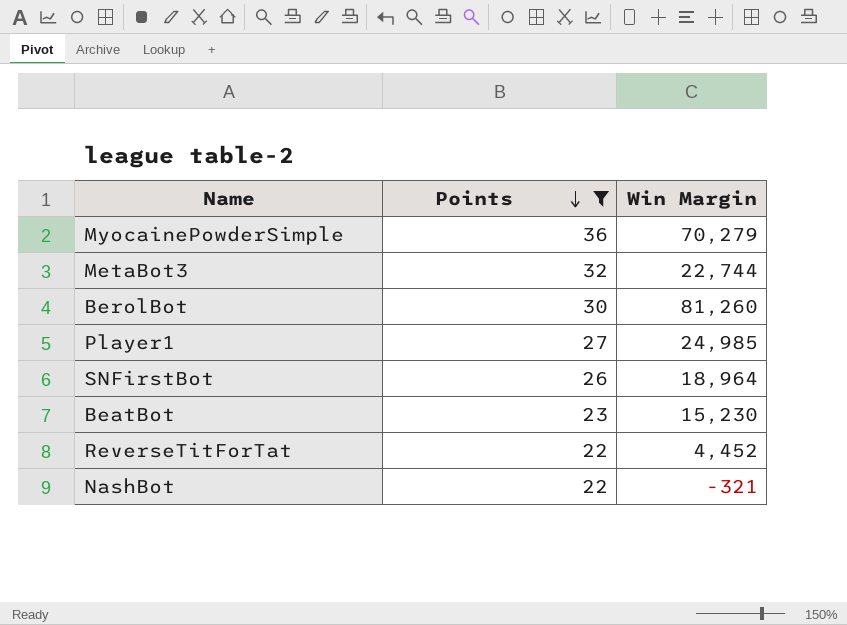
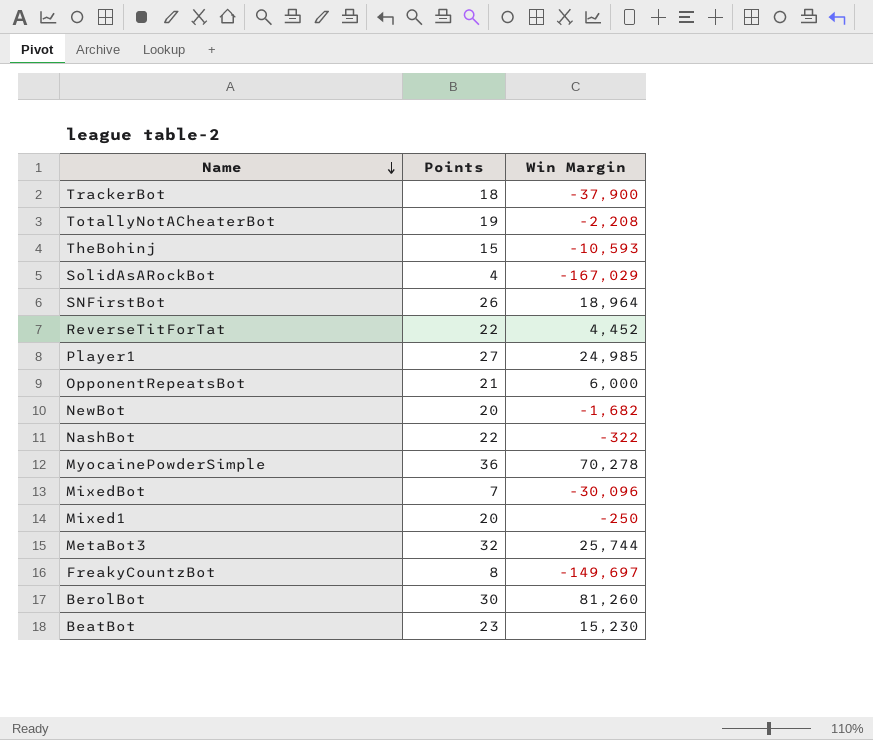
filter: Points >= 22 -> none
row order: Points descending -> Name descending
NashBot | Win Margin: -321 -> -322
MyocainePowderSimple | Win Margin: 70,279 -> 70,278
MetaBot3 | Win Margin: 22,744 -> 25,744

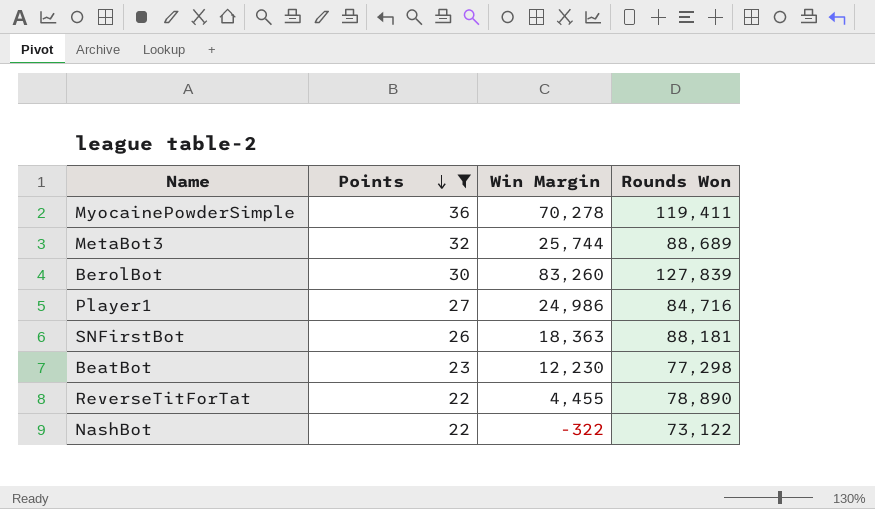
filter: none -> Points >= 22
row order: Name descending -> Points descending
column Rounds Won | position: none -> 4
BerolBot | Win Margin: 81,260 -> 83,260
Player1 | Win Margin: 24,985 -> 24,986
SNFirstBot | Win Margin: 18,964 -> 18,363
BeatBot | Win Margin: 15,230 -> 12,230
ReverseTitForTat | Win Margin: 4,452 -> 4,455

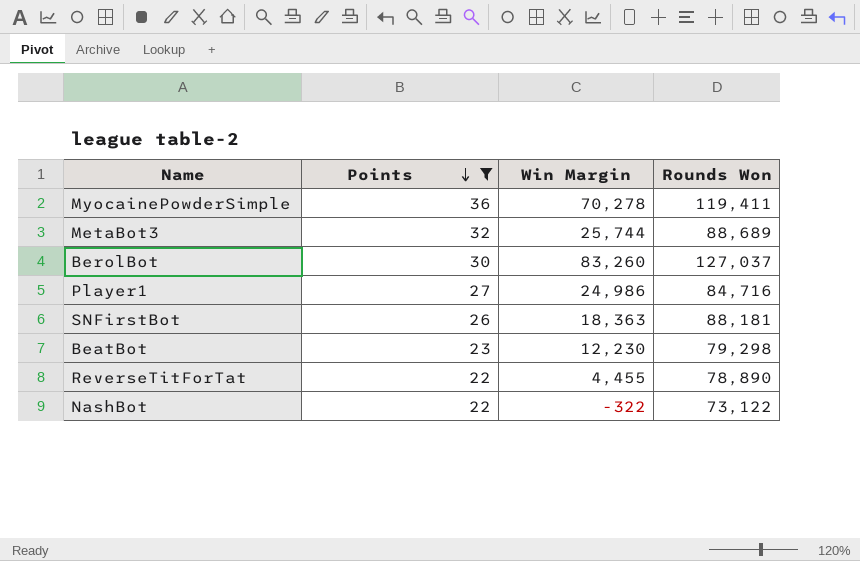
BerolBot | Rounds Won: 127,839 -> 127,037
BeatBot | Rounds Won: 77,298 -> 79,298

